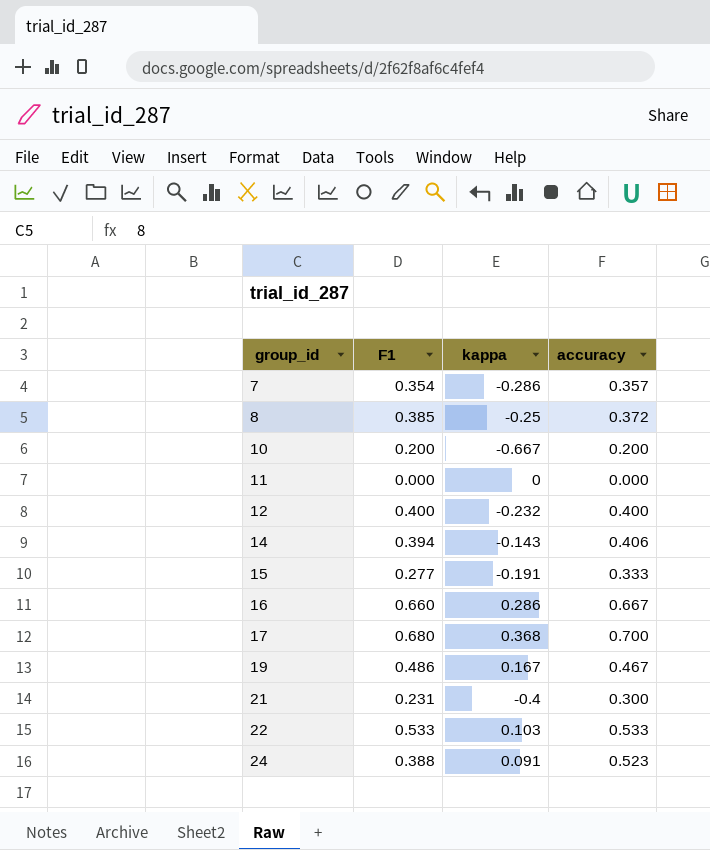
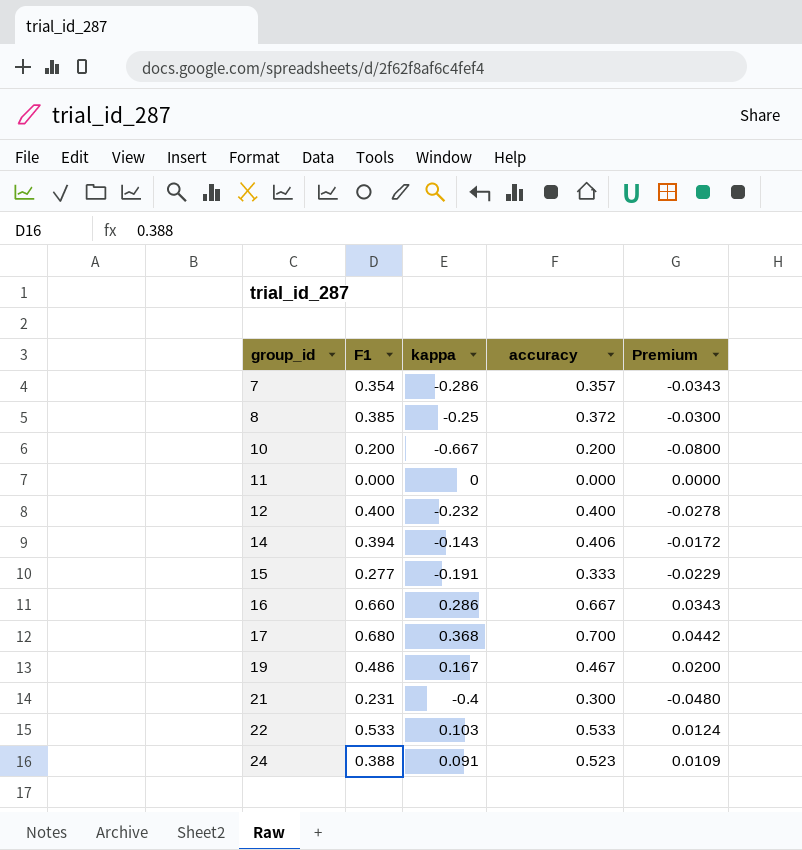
column Premium | formula: none -> [kappa] * 0.12

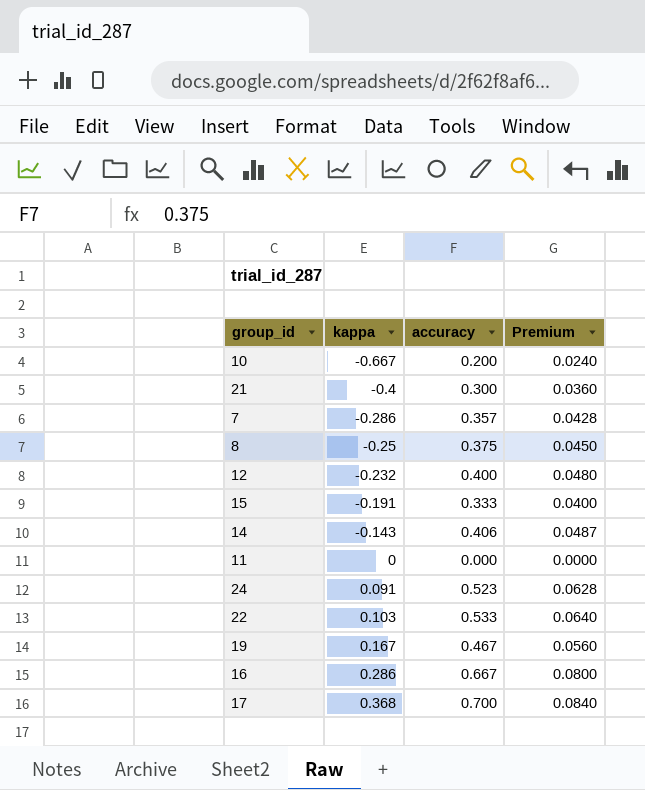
row order: group_id ascending -> kappa ascending
column F1 | position: 2 -> none
column Premium | formula: [kappa] * 0.12 -> [accuracy] * 0.12
8 | accuracy: 0.372 -> 0.375

